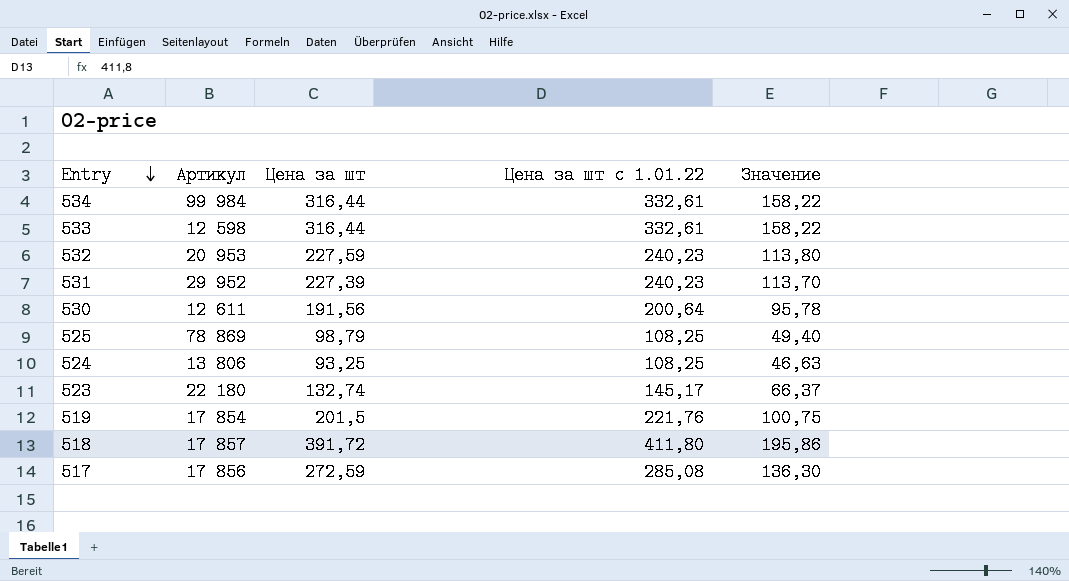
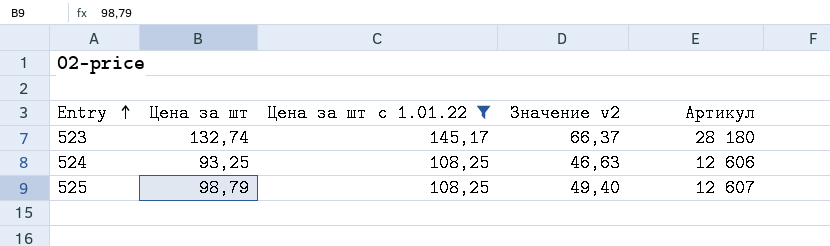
filter: none -> Цена за шт с 1.01.22 <= 145,17
row order: Entry descending -> Entry ascending
column name: Значение -> Значение v2
column Артикул | position: 2 -> 5
523 | Артикул: 22 180 -> 28 180
524 | Артикул: 13 806 -> 12 606
525 | Артикул: 78 869 -> 12 607

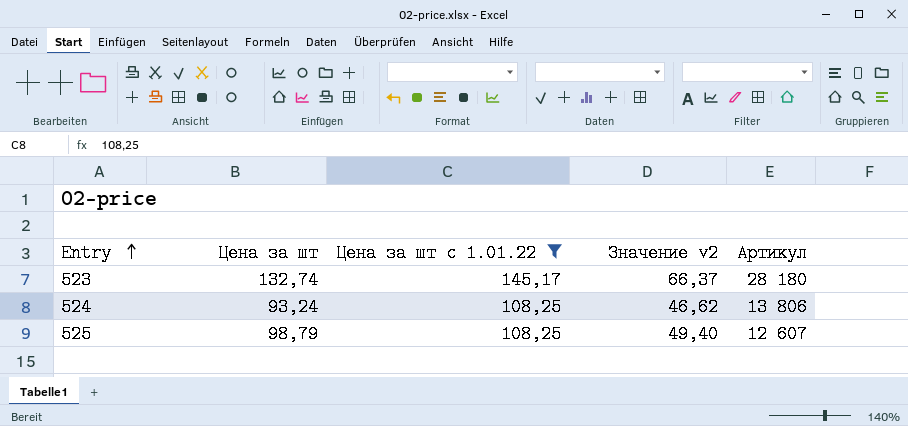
524 | Цена за шт: 93,25 -> 93,24
524 | Значение v2: 46,63 -> 46,62
524 | Артикул: 12 606 -> 13 806

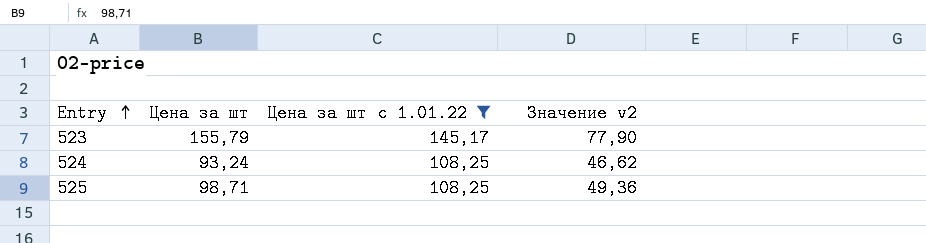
column Артикул | position: 5 -> none
523 | Цена за шт: 132,74 -> 155,79
523 | Значение v2: 66,37 -> 77,90
525 | Цена за шт: 98,79 -> 98,71
525 | Значение v2: 49,40 -> 49,36

